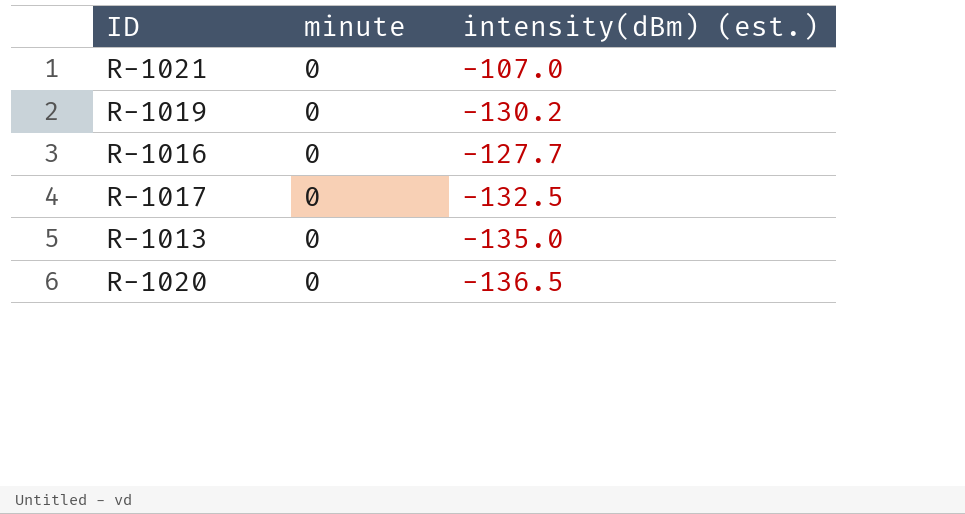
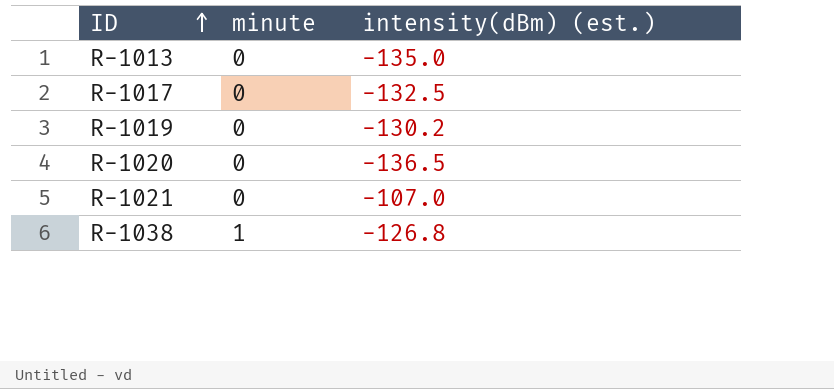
row order: none -> ID ascending
row R-1016: 0 | -127.7 -> none
row R-1038: none -> 1 | -126.8

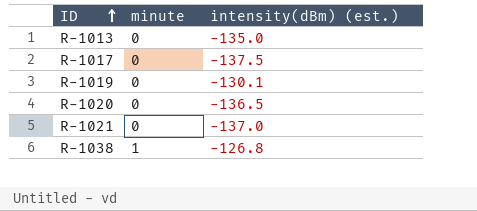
R-1017 | intensity(dBm) (est.): -132.5 -> -137.5
R-1019 | intensity(dBm) (est.): -130.2 -> -130.1
R-1021 | intensity(dBm) (est.): -107.0 -> -137.0

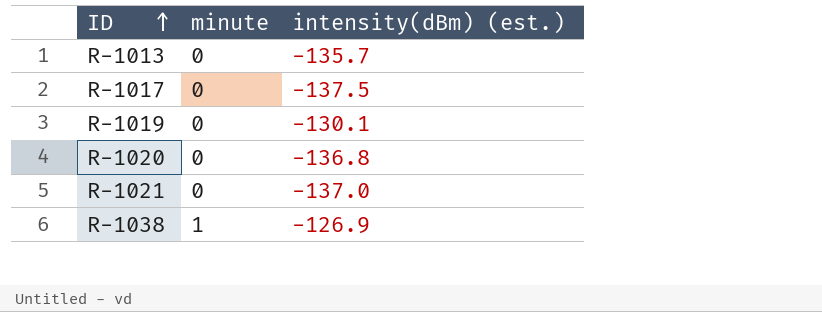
R-1013 | intensity(dBm) (est.): -135.0 -> -135.7
R-1020 | intensity(dBm) (est.): -136.5 -> -136.8
R-1038 | intensity(dBm) (est.): -126.8 -> -126.9

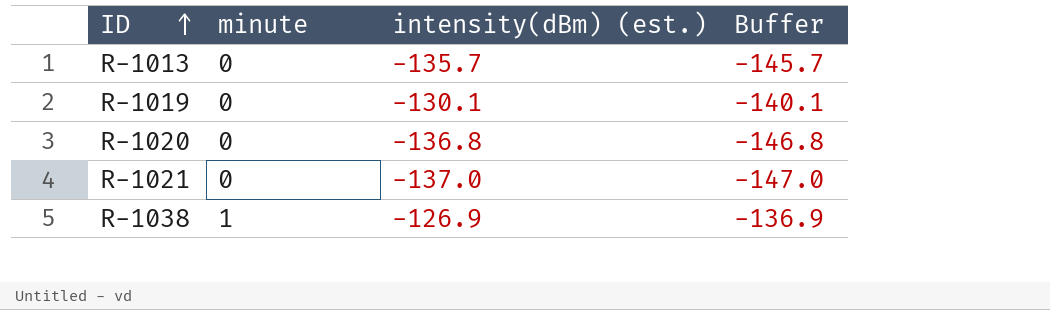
column Buffer | formula: none -> [intensity(dBm) (est.)] - 10
row R-1017: 0 | -137.5 -> none

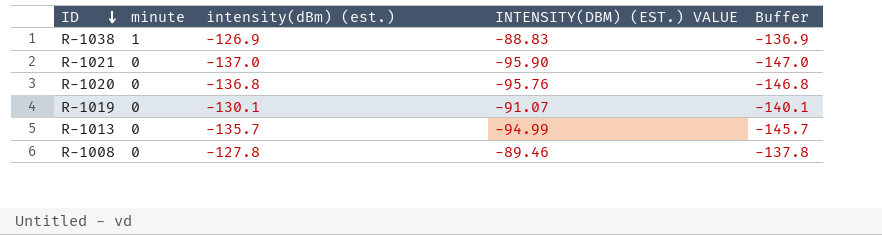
row order: ID ascending -> ID descending
column INTENSITY(DBM) (EST.) VALUE | formula: none -> [intensity(dBm) (est.)] * 0.7
row R-1008: none -> 0 | -127.8 | -89.46 | -137.8

